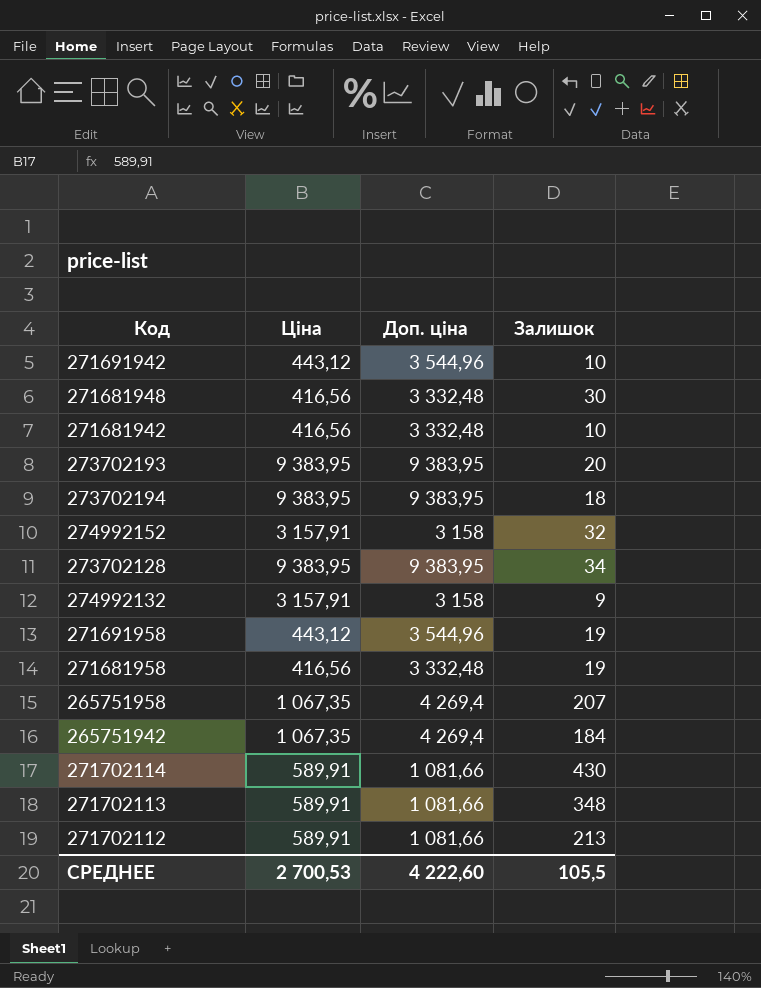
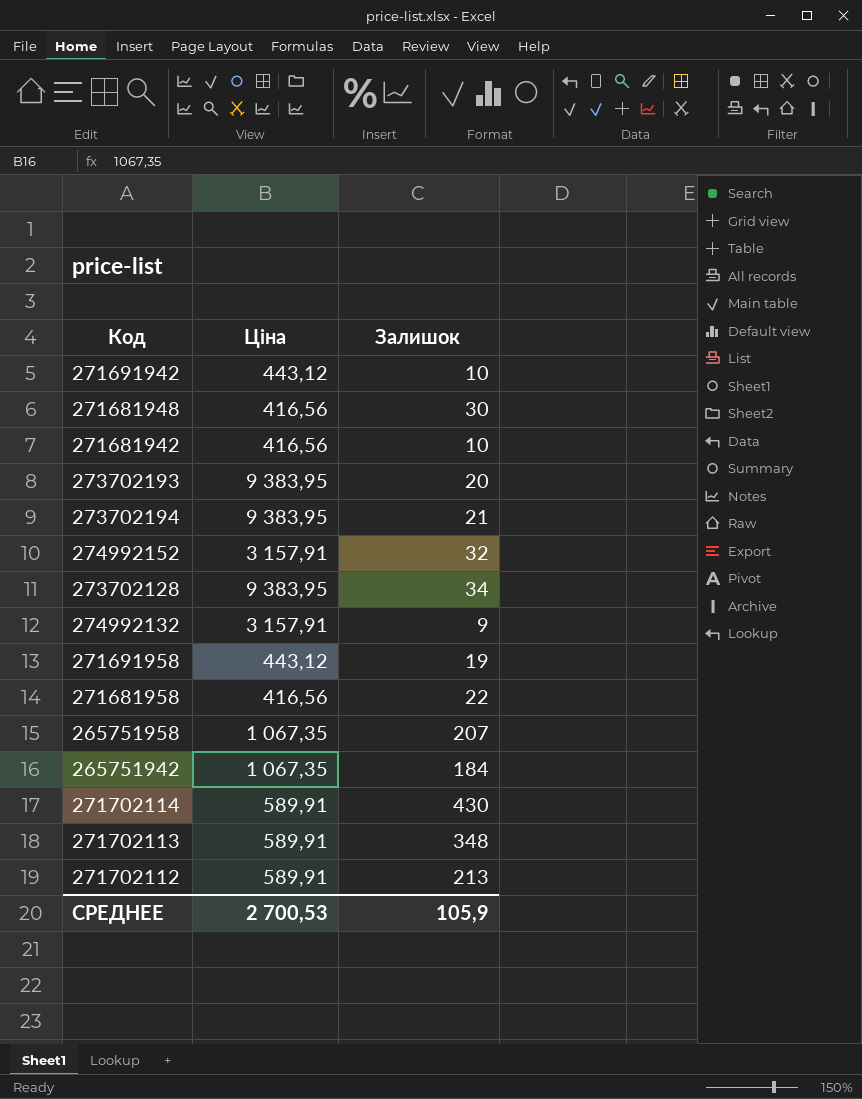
column Доп. ціна | position: 3 -> none
273702194 | Залишок: 18 -> 21
271681958 | Залишок: 19 -> 22
СРЕДНЕЕ | Залишок: 105,5 -> 105,9

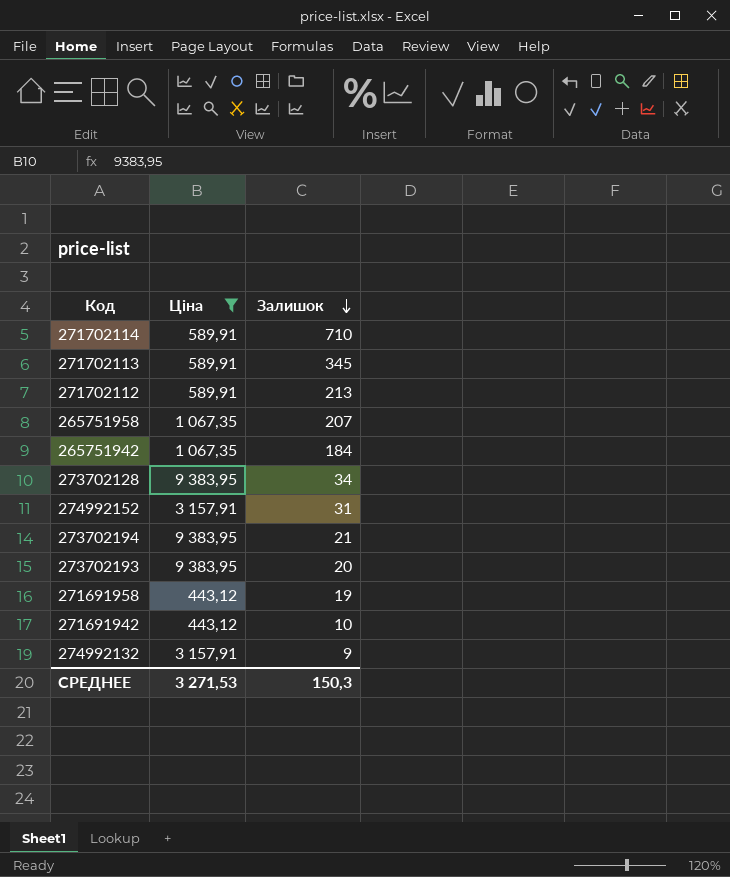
filter: none -> Ціна != 416,56
row order: none -> Залишок descending
271702114 | Залишок: 430 -> 710
271702113 | Залишок: 348 -> 345
274992152 | Залишок: 32 -> 31
СРЕДНЕЕ | Ціна: 2 700,53 -> 3 271,53
СРЕДНЕЕ | Залишок: 105,9 -> 150,3

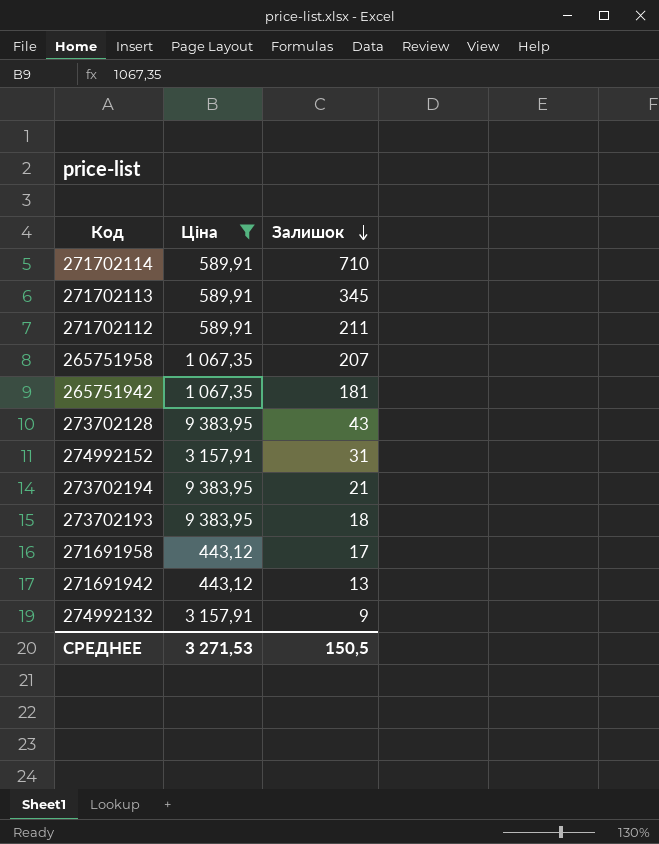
271702112 | Залишок: 213 -> 211
265751942 | Залишок: 184 -> 181
273702128 | Залишок: 34 -> 43
273702193 | Залишок: 20 -> 18
271691958 | Залишок: 19 -> 17
271691942 | Залишок: 10 -> 13
СРЕДНЕЕ | Залишок: 150,3 -> 150,5

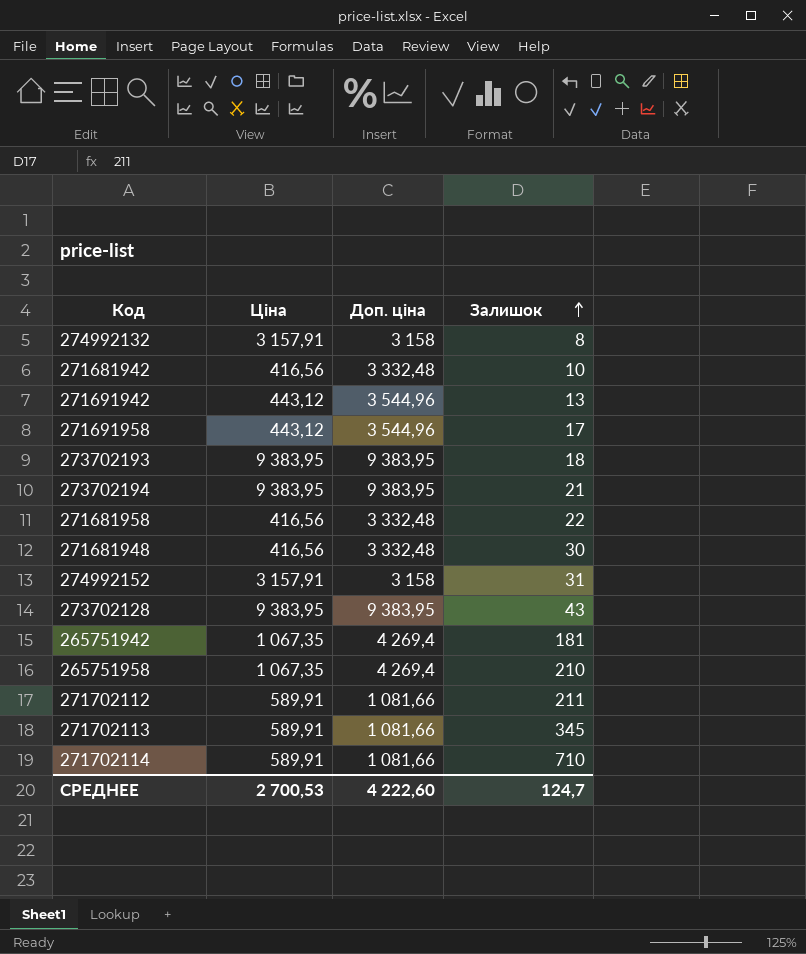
filter: Ціна != 416,56 -> none
row order: Залишок descending -> Залишок ascending
column Доп. ціна | position: none -> 3
274992132 | Залишок: 9 -> 8
265751958 | Залишок: 207 -> 210
СРЕДНЕЕ | Ціна: 3 271,53 -> 2 700,53
СРЕДНЕЕ | Залишок: 150,5 -> 124,7

